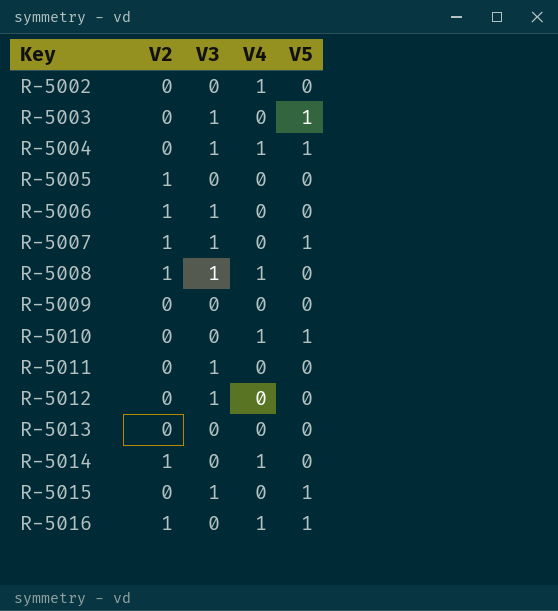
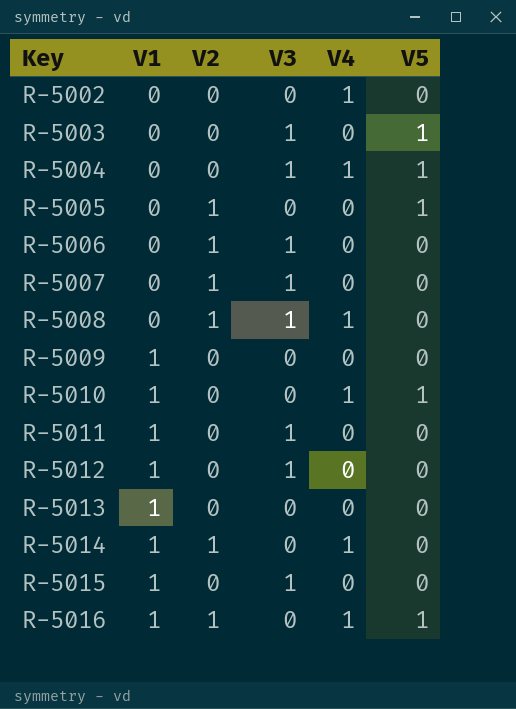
column V1 | position: none -> 2
R-5005 | V5: 0 -> 1
R-5007 | V5: 1 -> 0
R-5015 | V5: 1 -> 0

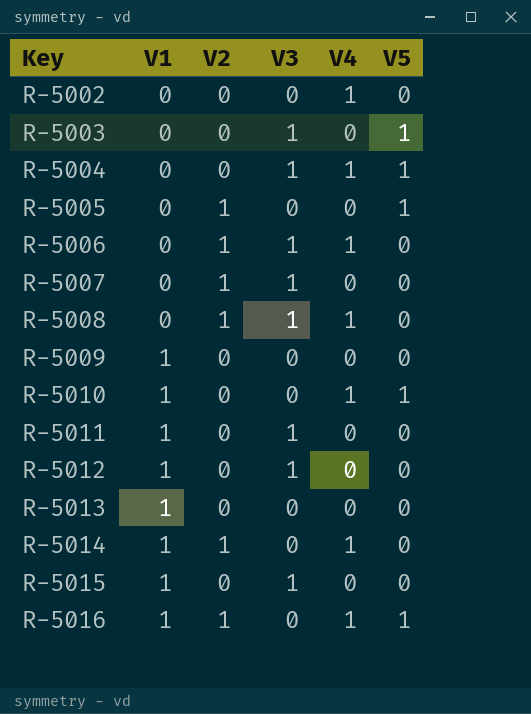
R-5006 | V4: 0 -> 1

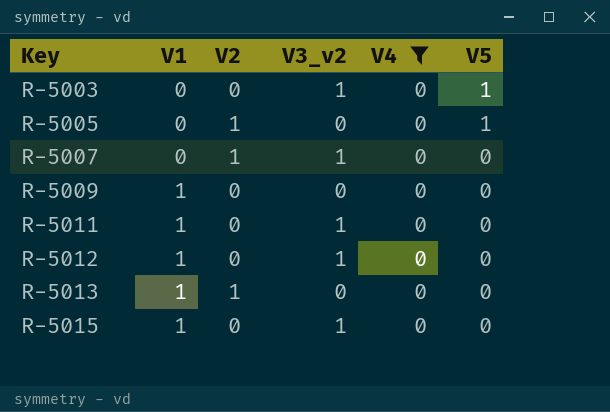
filter: none -> V4 = 0
column name: V3 -> V3_v2
R-5013 | V2: 0 -> 1

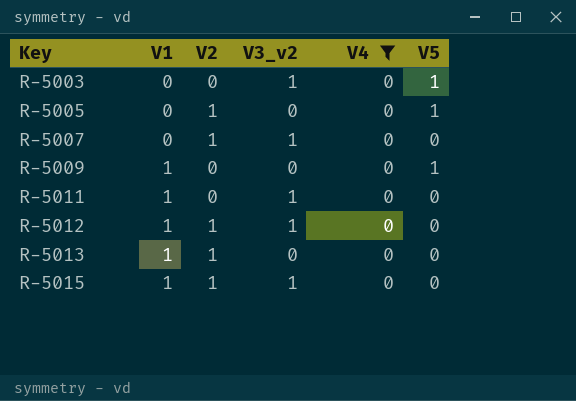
R-5009 | V5: 0 -> 1
R-5012 | V2: 0 -> 1
R-5015 | V2: 0 -> 1

